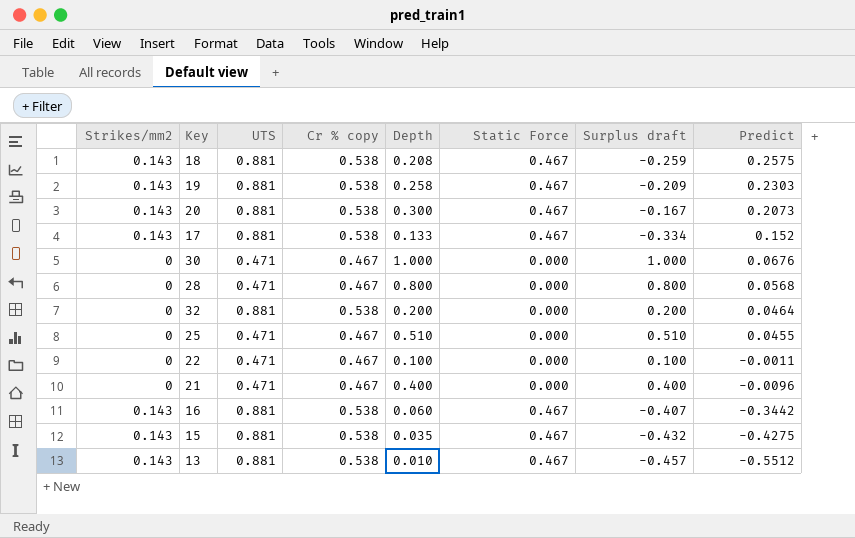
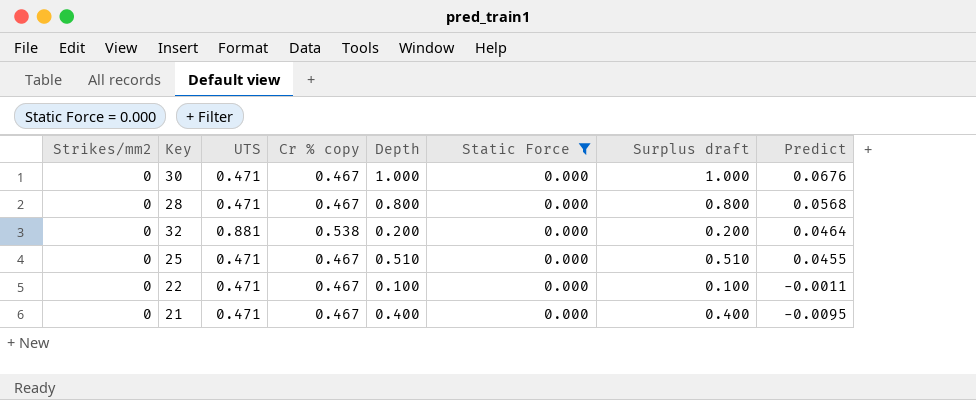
filter: none -> Static Force = 0.000
21 | Predict: -0.0096 -> -0.0095

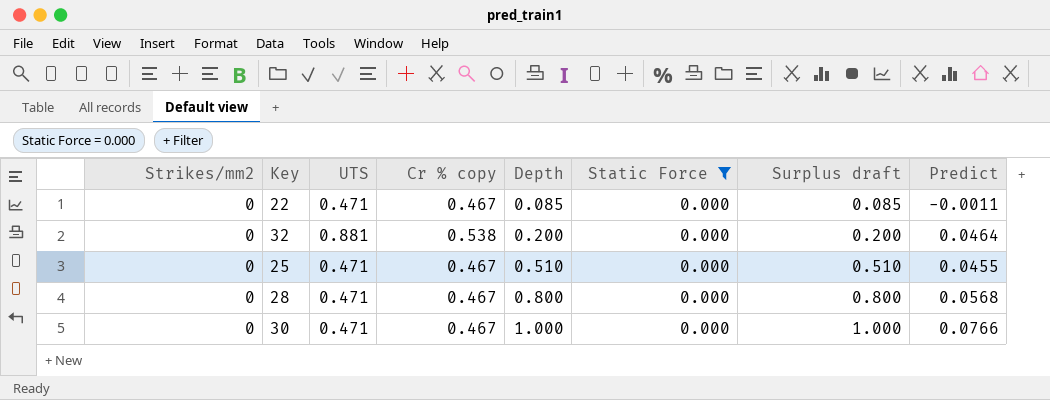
row order: Predict descending -> Depth ascending
row 21: 0 | 0.471 | 0.467 | 0.400 | 0.000 | 0.400 | -0.0095 -> none
22 | Depth: 0.100 -> 0.085
22 | Surplus draft: 0.100 -> 0.085
30 | Predict: 0.0676 -> 0.0766

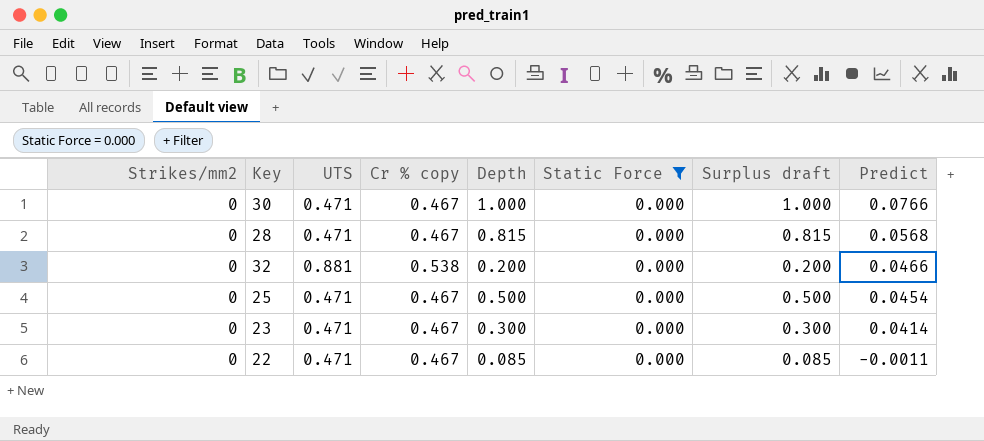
row order: Depth ascending -> Predict descending
28 | Depth: 0.800 -> 0.815
28 | Surplus draft: 0.800 -> 0.815
32 | Predict: 0.0464 -> 0.0466
25 | Depth: 0.510 -> 0.500
25 | Surplus draft: 0.510 -> 0.500
25 | Predict: 0.0455 -> 0.0454
row 23: none -> 0 | 0.471 | 0.467 | 0.300 | 0.000 | 0.300 | 0.0414

